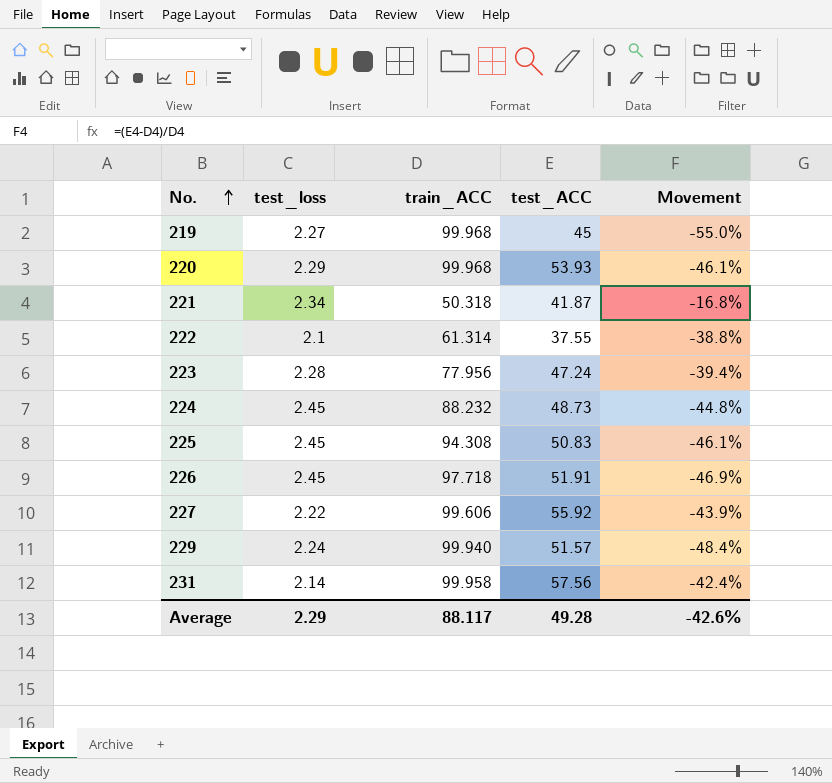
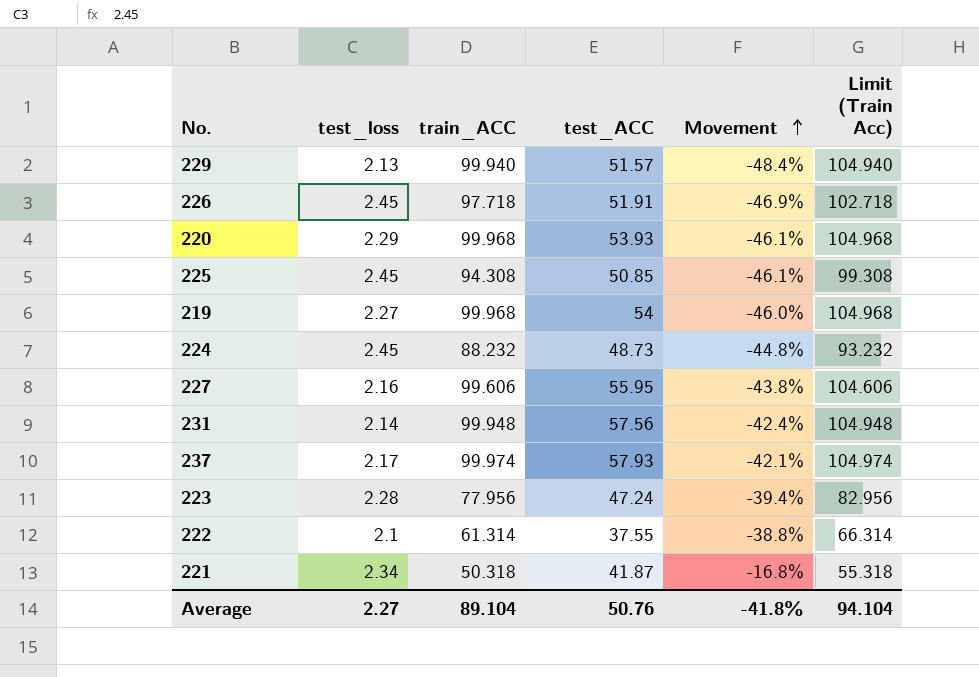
row order: No. ascending -> Movement ascending
column Limit (Train Acc) | formula: none -> [train_ACC] + 5
229 | test_loss: 2.24 -> 2.13
225 | test_ACC: 50.83 -> 50.85
219 | test_ACC: 45 -> 54
219 | Movement: -55.0% -> -46.0%
227 | test_loss: 2.22 -> 2.16
227 | test_ACC: 55.92 -> 55.95
227 | Movement: -43.9% -> -43.8%
231 | train_ACC: 99.958 -> 99.948
row 237: none -> 2.17 | 99.974 | 57.93 | -42.1% | 104.974
Average | test_loss: 2.29 -> 2.27
Average | train_ACC: 88.117 -> 89.104
Average | test_ACC: 49.28 -> 50.76
Average | Movement: -42.6% -> -41.8%

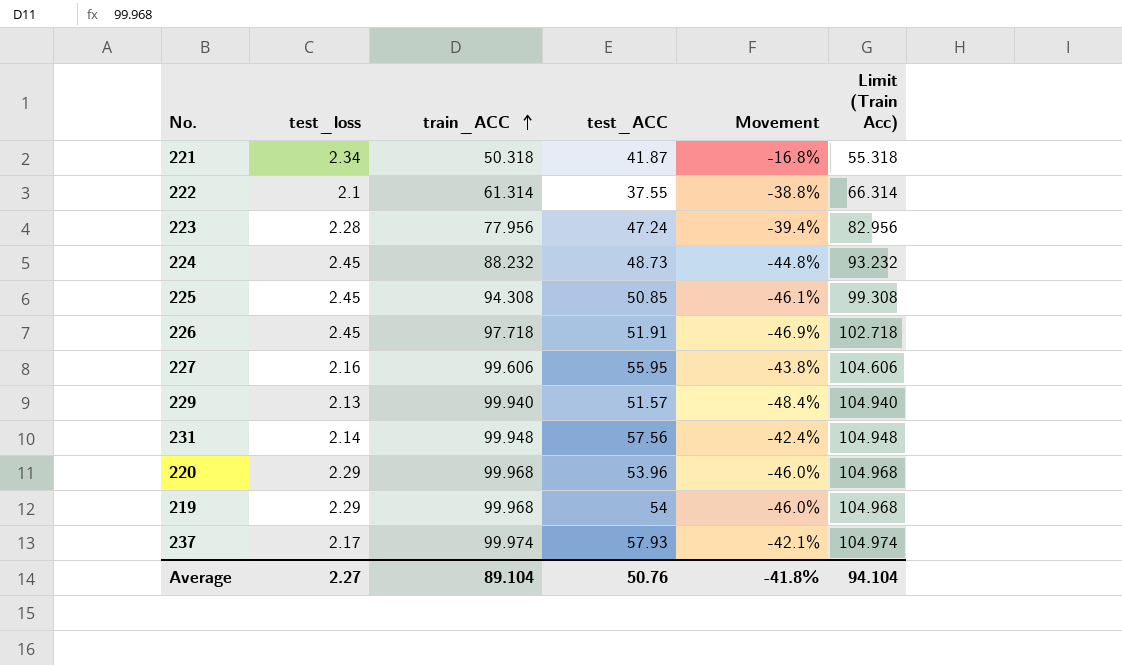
row order: Movement ascending -> train_ACC ascending
220 | test_ACC: 53.93 -> 53.96
220 | Movement: -46.1% -> -46.0%
219 | test_loss: 2.27 -> 2.29

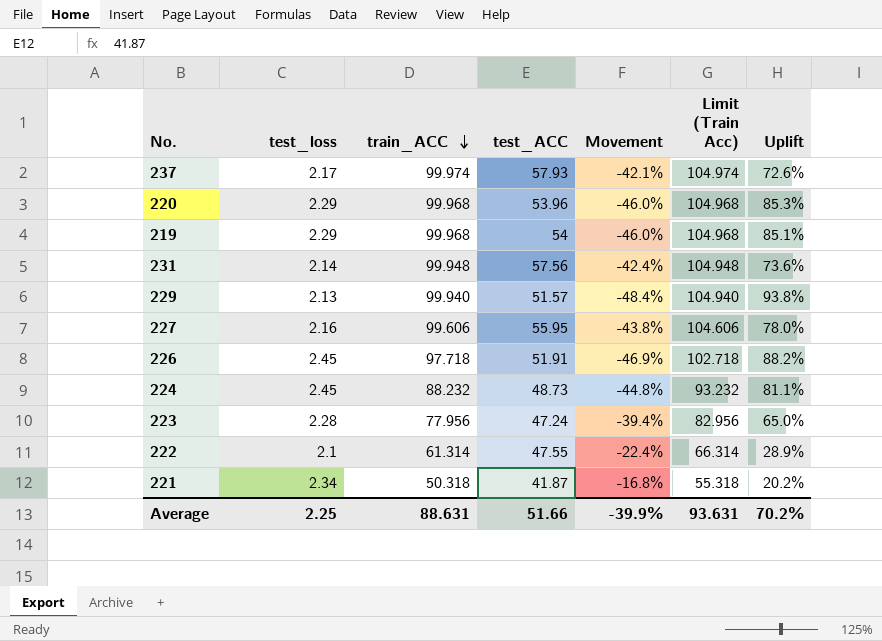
row order: train_ACC ascending -> train_ACC descending
column Uplift | formula: none -> ([train_ACC] - [test_ACC]) / [test_ACC]
row 225: 2.45 | 94.308 | 50.85 | -46.1% | 99.308 -> none
222 | test_ACC: 37.55 -> 47.55
222 | Movement: -38.8% -> -22.4%
Average | test_loss: 2.27 -> 2.25
Average | train_ACC: 89.104 -> 88.631
Average | test_ACC: 50.76 -> 51.66
Average | Movement: -41.8% -> -39.9%
Average | Limit (Train Acc): 94.104 -> 93.631

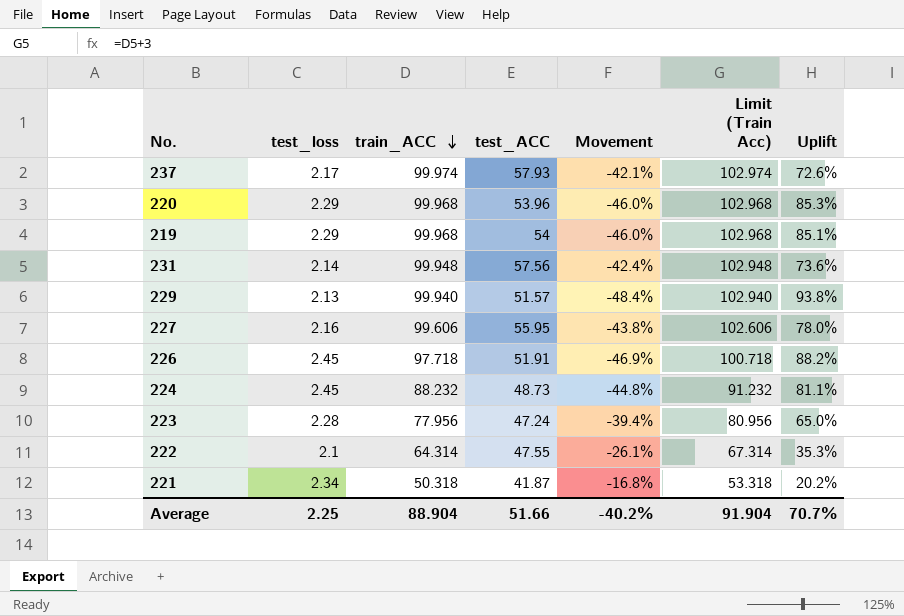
column Limit (Train Acc) | formula: [train_ACC] + 5 -> [train_ACC] + 3
222 | train_ACC: 61.314 -> 64.314
222 | Movement: -22.4% -> -26.1%
222 | Uplift: 28.9% -> 35.3%
Average | train_ACC: 88.631 -> 88.904
Average | Movement: -39.9% -> -40.2%
Average | Limit (Train Acc): 93.631 -> 91.904
Average | Uplift: 70.2% -> 70.7%

